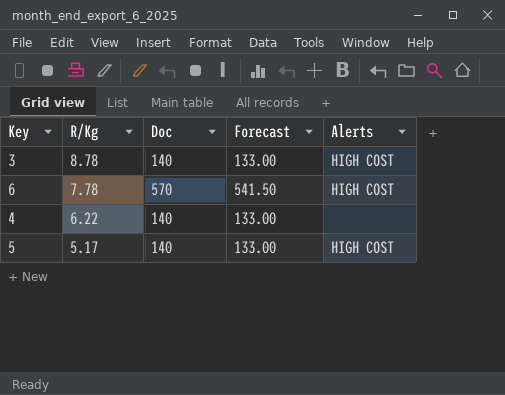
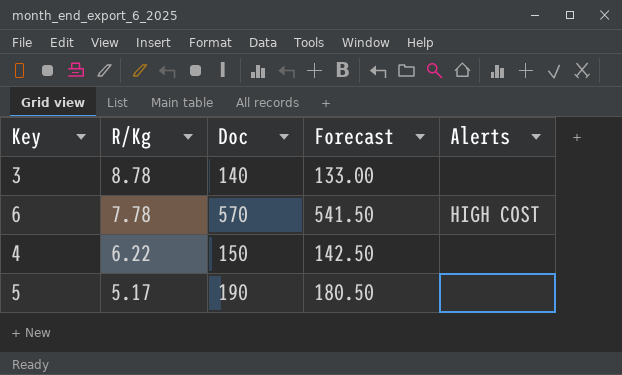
3 | Alerts: HIGH COST -> none
4 | Doc: 140 -> 150
4 | Forecast: 133.00 -> 142.50
5 | Doc: 140 -> 190
5 | Forecast: 133.00 -> 180.50
5 | Alerts: HIGH COST -> none

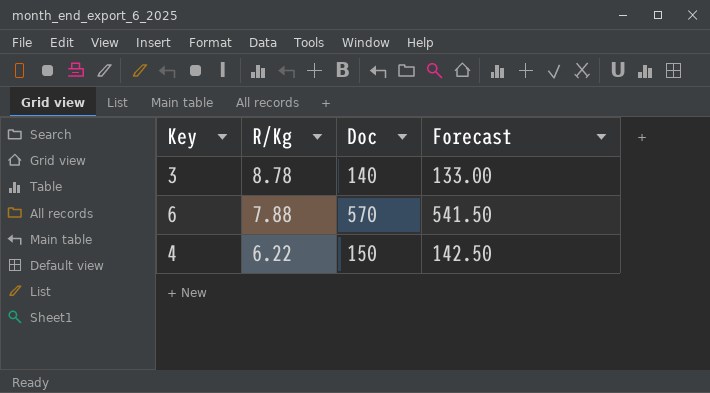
column Alerts | position: 5 -> none
row 5: 5.17 | 190 | 180.50 | none -> none
6 | R/Kg: 7.78 -> 7.88

